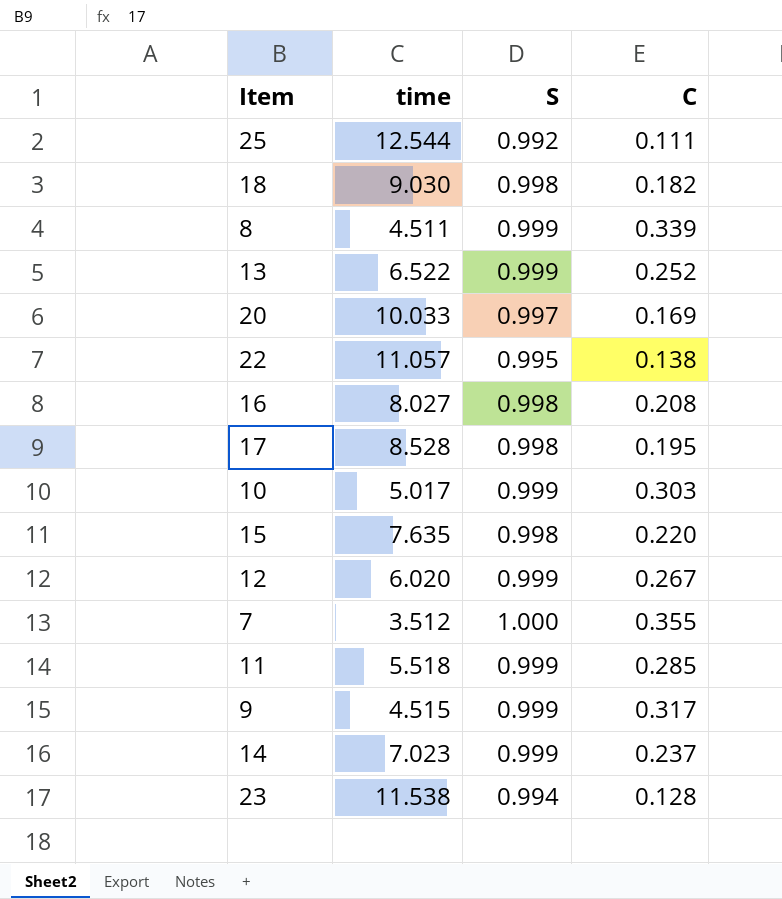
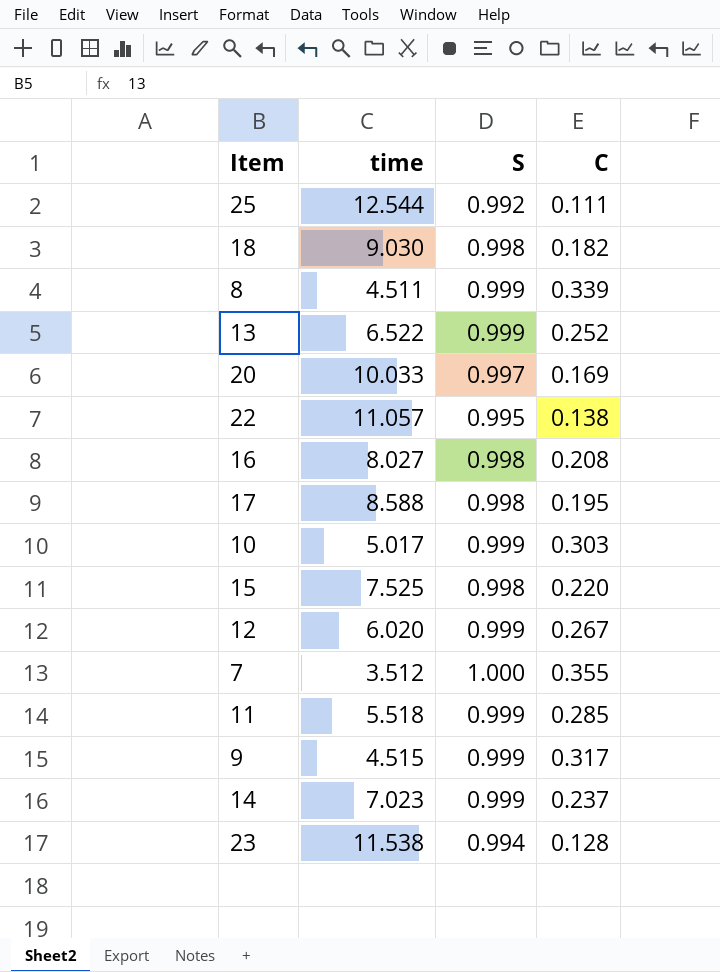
17 | time: 8.528 -> 8.588
15 | time: 7.635 -> 7.525

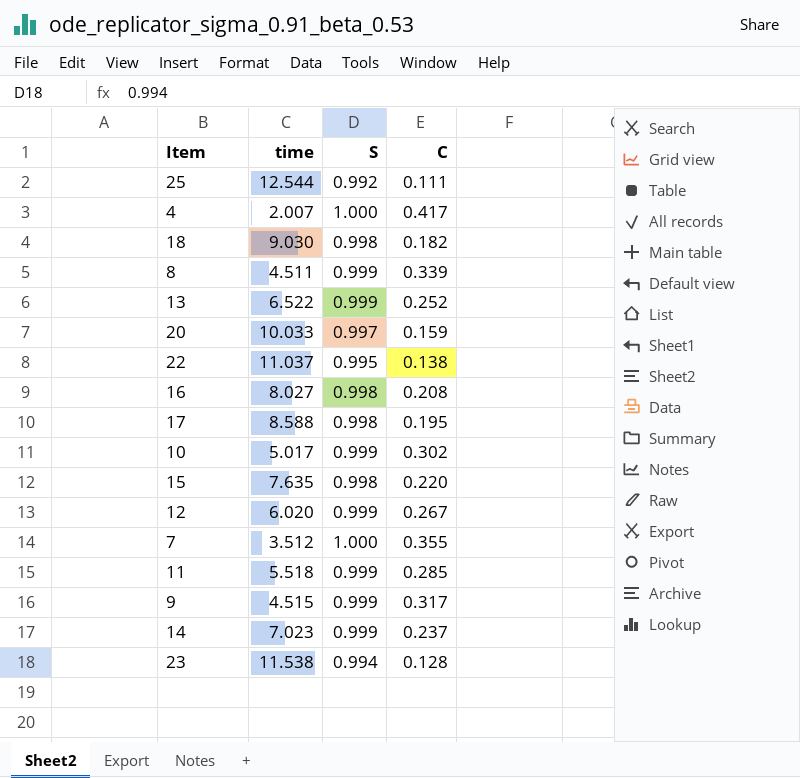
row 4: none -> 2.007 | 1.000 | 0.417
20 | C: 0.169 -> 0.159
22 | time: 11.057 -> 11.037
10 | C: 0.303 -> 0.302
15 | time: 7.525 -> 7.635

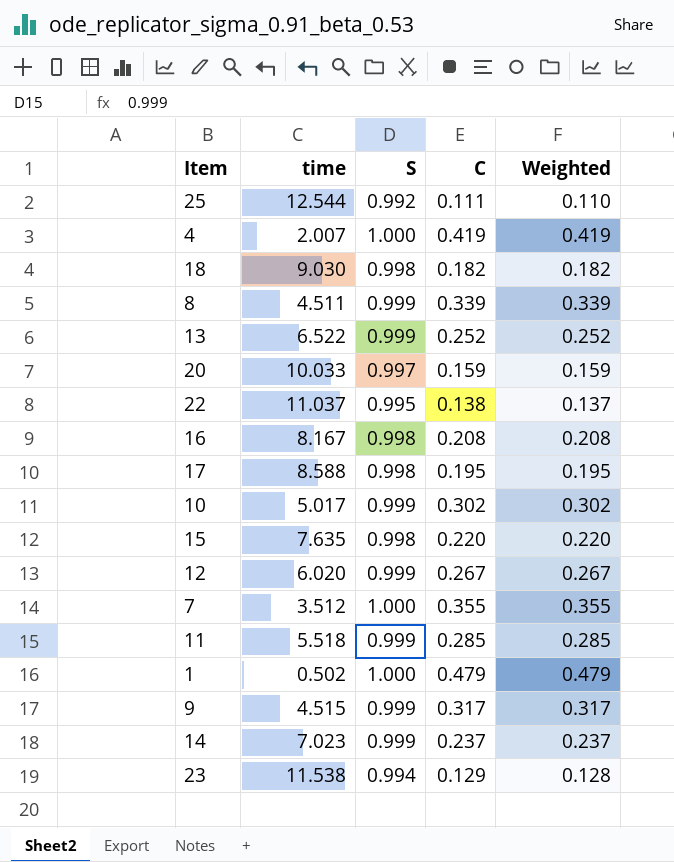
column Weighted | formula: none -> [S] * [C]
4 | C: 0.417 -> 0.419
16 | time: 8.027 -> 8.167
row 1: none -> 0.502 | 1.000 | 0.479 | 0.479
23 | C: 0.128 -> 0.129

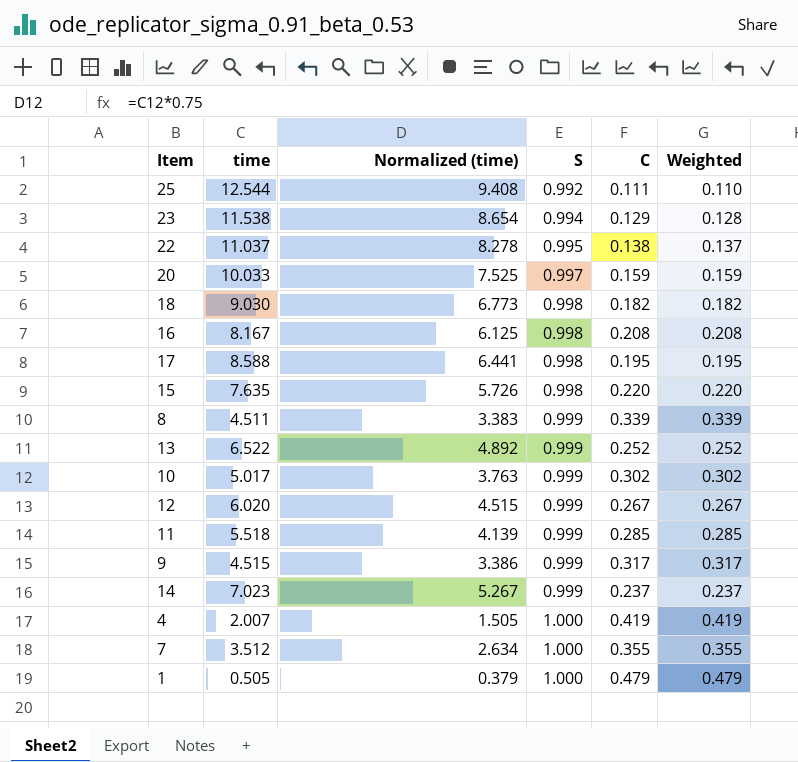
row order: none -> S ascending
column Normalized (time) | formula: none -> [time] * 0.75
1 | time: 0.502 -> 0.505

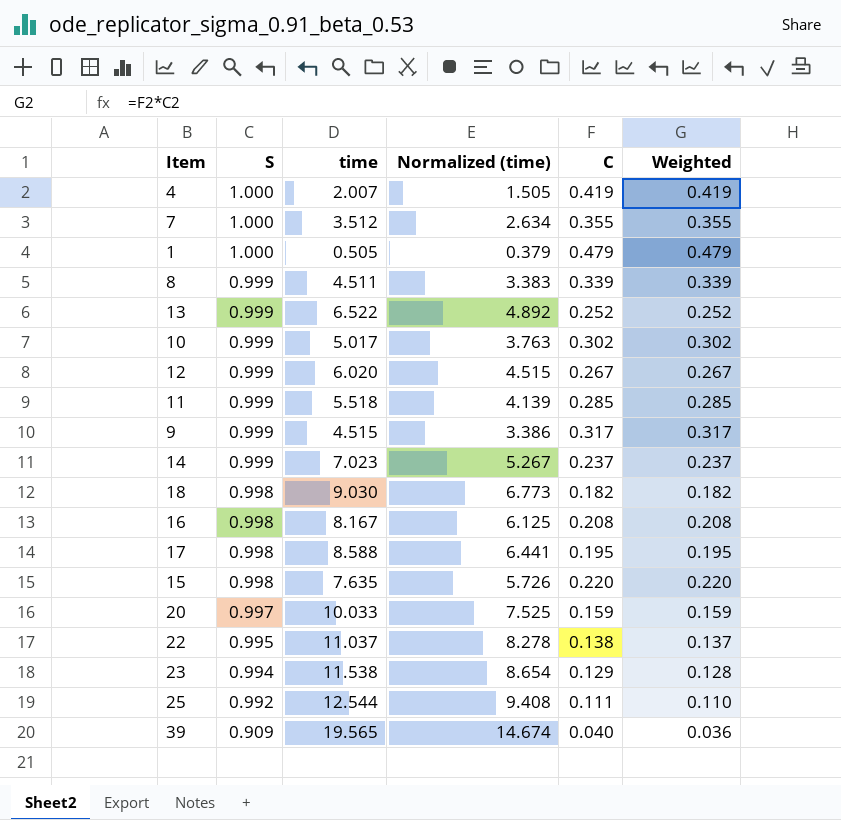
row order: S ascending -> S descending
column S | position: 4 -> 2
row 39: none -> 0.909 | 19.565 | 14.674 | 0.040 | 0.036

